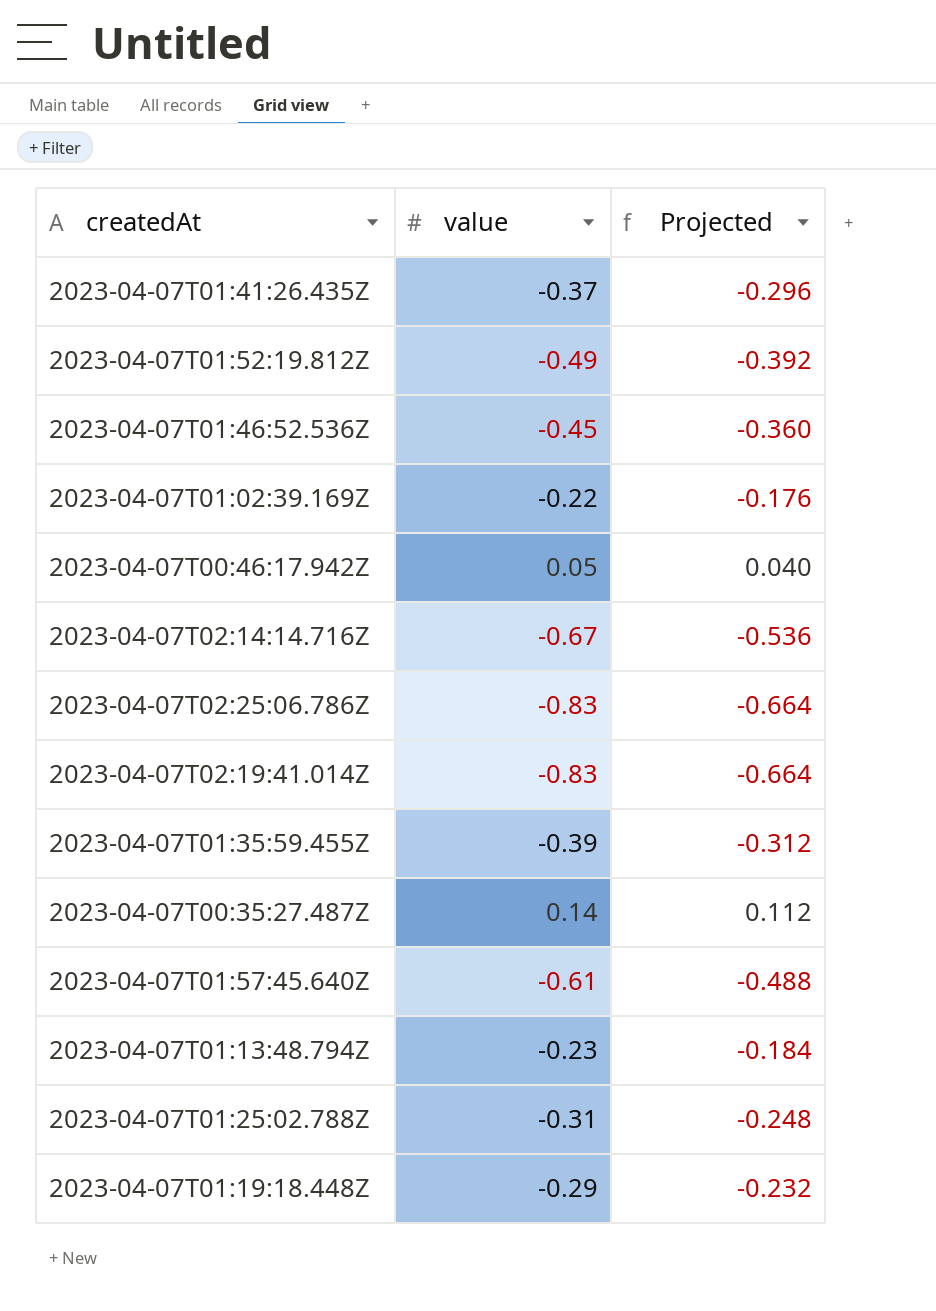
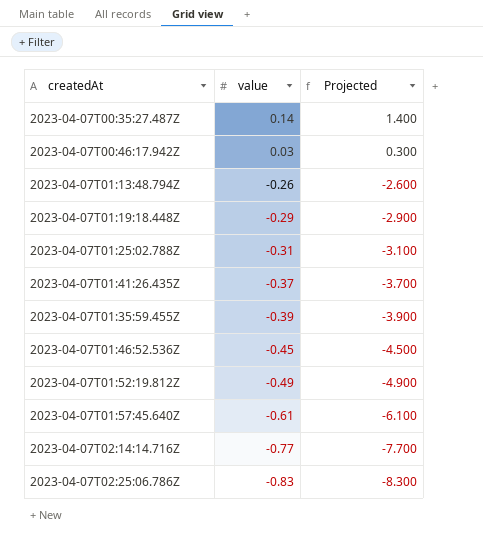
row order: none -> value descending
column Projected | formula: [value] * 0.8 -> [value] * 10
row 2023-04-07T01:02:39.169Z: -0.22 | -0.176 -> none
row 2023-04-07T02:19:41.014Z: -0.83 | -0.664 -> none
2023-04-07T00:46:17.942Z | value: 0.05 -> 0.03
2023-04-07T01:13:48.794Z | value: -0.23 -> -0.26
2023-04-07T02:14:14.716Z | value: -0.67 -> -0.77

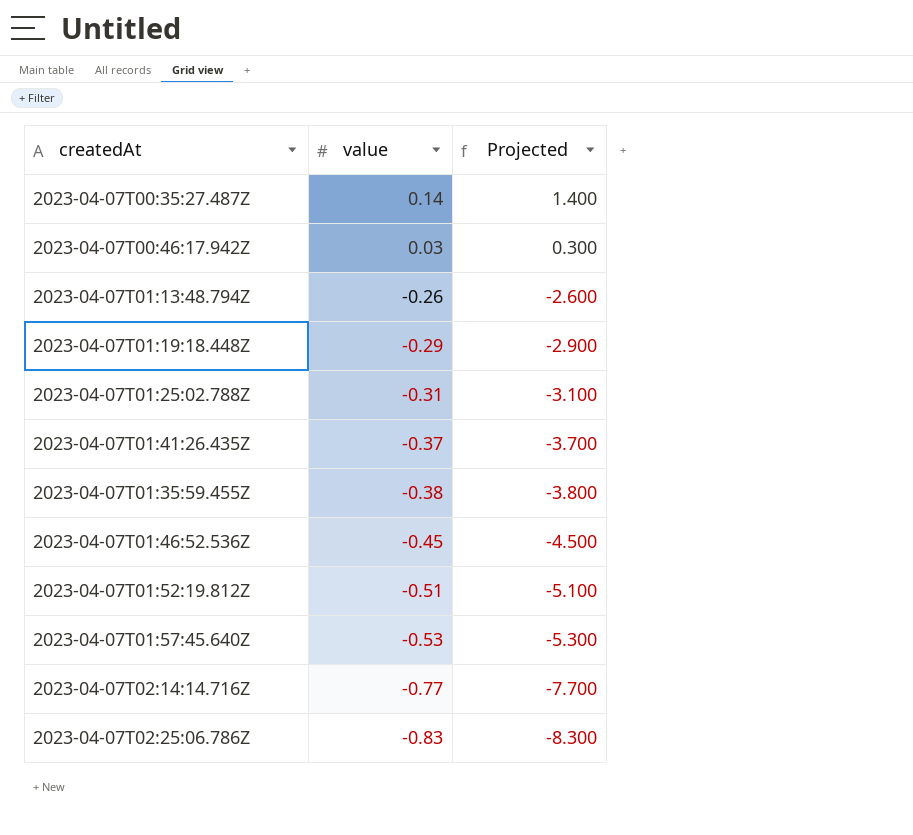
2023-04-07T01:35:59.455Z | value: -0.39 -> -0.38
2023-04-07T01:35:59.455Z | Projected: -3.900 -> -3.800
2023-04-07T01:52:19.812Z | value: -0.49 -> -0.51
2023-04-07T01:52:19.812Z | Projected: -4.900 -> -5.100
2023-04-07T01:57:45.640Z | value: -0.61 -> -0.53
2023-04-07T01:57:45.640Z | Projected: -6.100 -> -5.300

